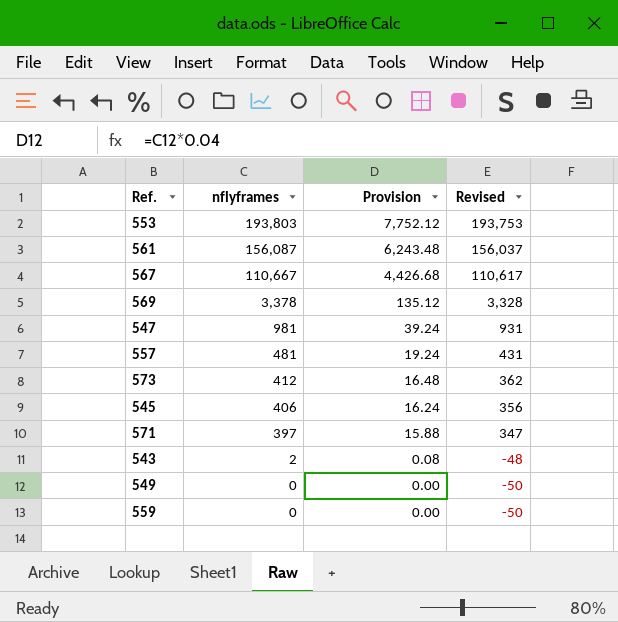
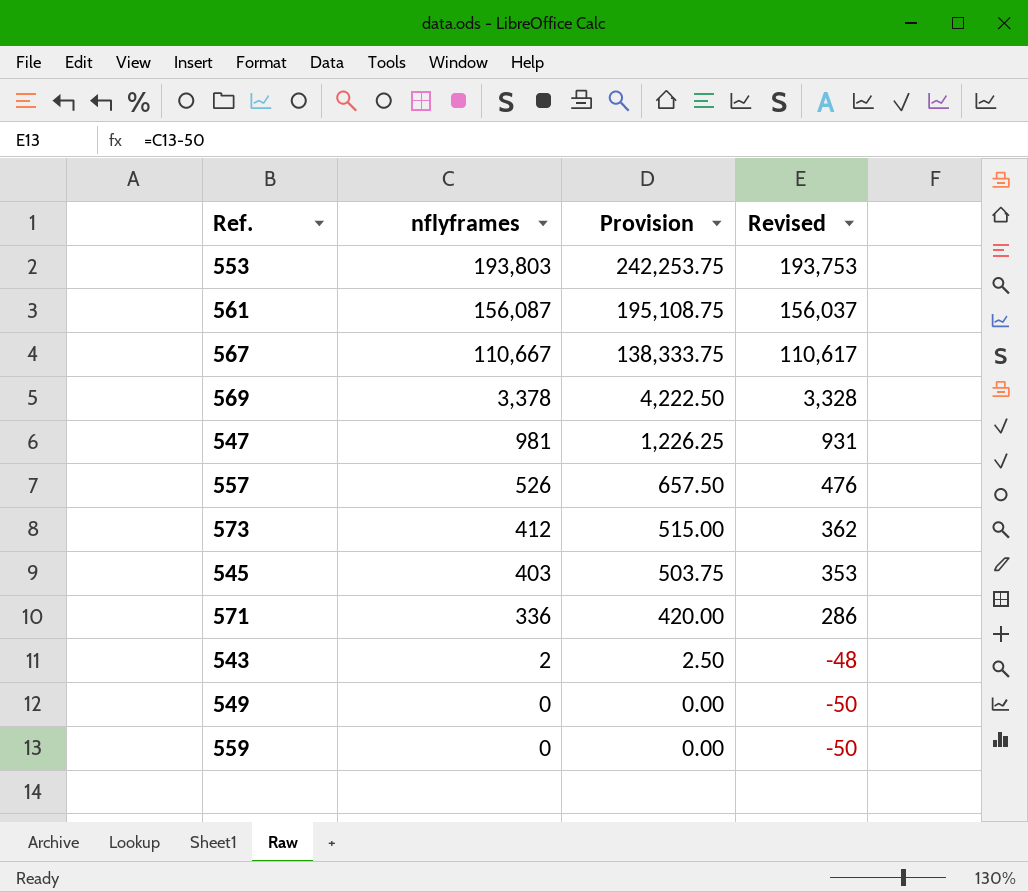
column Provision | formula: [nflyframes] * 0.04 -> [nflyframes] * 1.25
557 | nflyframes: 481 -> 526
557 | Revised: 431 -> 476
545 | nflyframes: 406 -> 403
545 | Revised: 356 -> 353
571 | nflyframes: 397 -> 336
571 | Revised: 347 -> 286

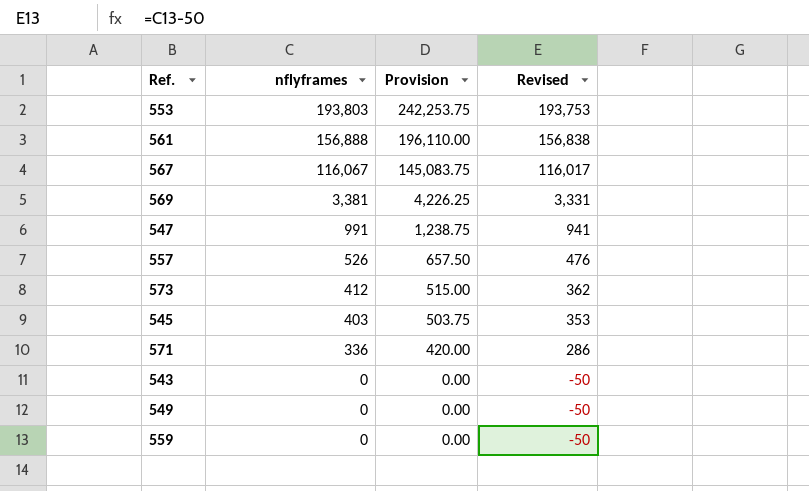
561 | nflyframes: 156,087 -> 156,888
561 | Provision: 195,108.75 -> 196,110.00
561 | Revised: 156,037 -> 156,838
567 | nflyframes: 110,667 -> 116,067
567 | Provision: 138,333.75 -> 145,083.75
567 | Revised: 110,617 -> 116,017
569 | nflyframes: 3,378 -> 3,381
569 | Provision: 4,222.50 -> 4,226.25
569 | Revised: 3,328 -> 3,331
547 | nflyframes: 981 -> 991
547 | Provision: 1,226.25 -> 1,238.75
547 | Revised: 931 -> 941
543 | nflyframes: 2 -> 0
543 | Provision: 2.50 -> 0.00
543 | Revised: -48 -> -50

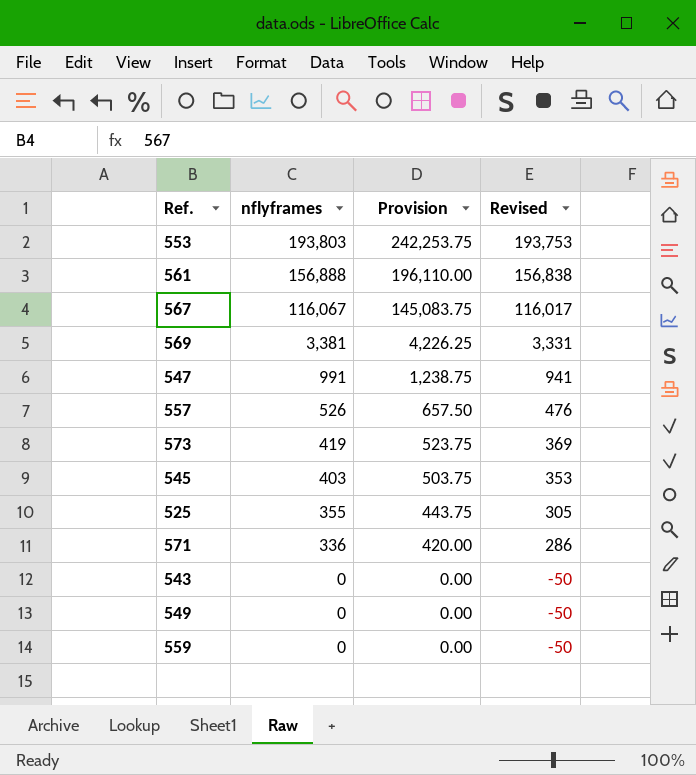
573 | nflyframes: 412 -> 419
573 | Provision: 515.00 -> 523.75
573 | Revised: 362 -> 369
row 525: none -> 355 | 443.75 | 305

